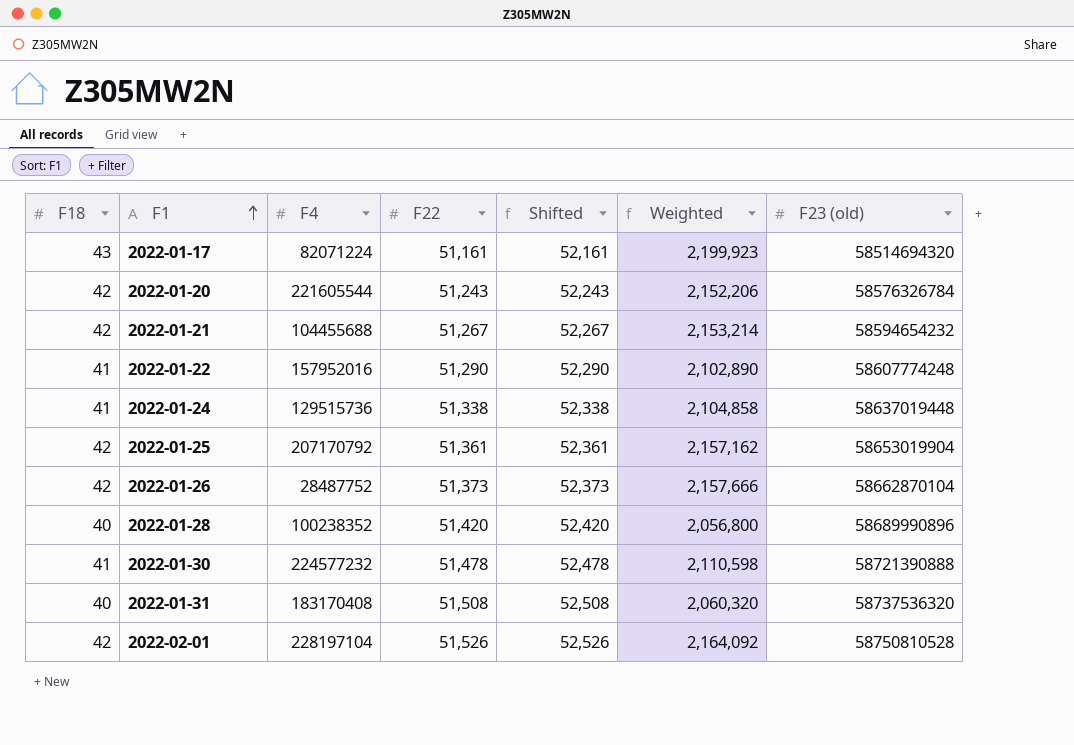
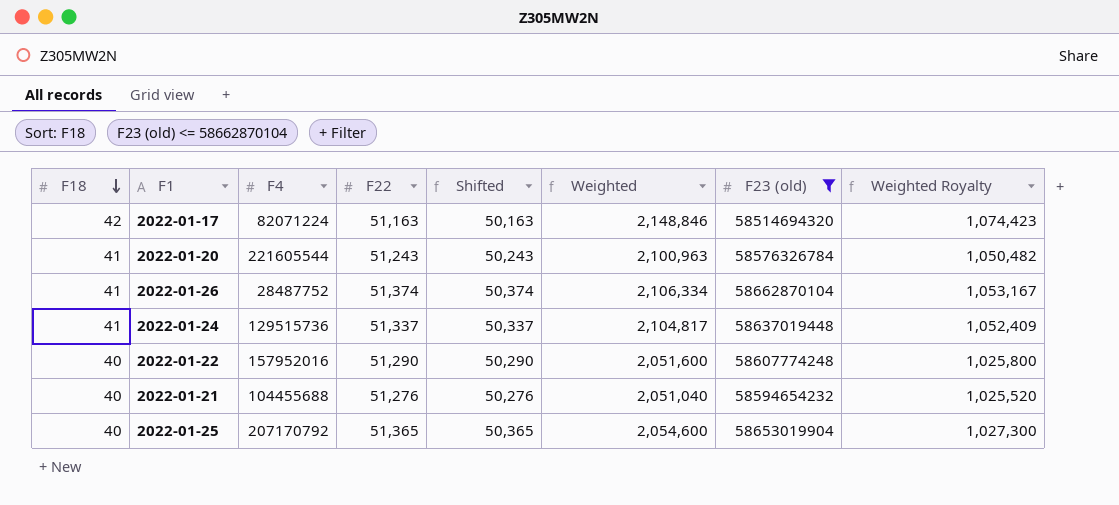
filter: none -> F23 (old) <= 58662870104
row order: F1 ascending -> F18 descending
column Shifted | formula: [F22] + 1000 -> [F22] - 1000
column Weighted Royalty | formula: none -> [Weighted] * 0.5
2022-01-17 | F18: 43 -> 42
2022-01-17 | F22: 51,161 -> 51,163
2022-01-17 | Weighted: 2,199,923 -> 2,148,846
2022-01-20 | F18: 42 -> 41
2022-01-20 | Weighted: 2,152,206 -> 2,100,963
2022-01-26 | F18: 42 -> 41
2022-01-26 | F22: 51,373 -> 51,374
2022-01-26 | Weighted: 2,157,666 -> 2,106,334
2022-01-24 | F22: 51,338 -> 51,337
2022-01-24 | Weighted: 2,104,858 -> 2,104,817
2022-01-22 | F18: 41 -> 40
2022-01-22 | Weighted: 2,102,890 -> 2,051,600
2022-01-21 | F18: 42 -> 40
2022-01-21 | F22: 51,267 -> 51,276
2022-01-21 | Weighted: 2,153,214 -> 2,051,040
2022-01-25 | F18: 42 -> 40
2022-01-25 | F22: 51,361 -> 51,365
2022-01-25 | Weighted: 2,157,162 -> 2,054,600

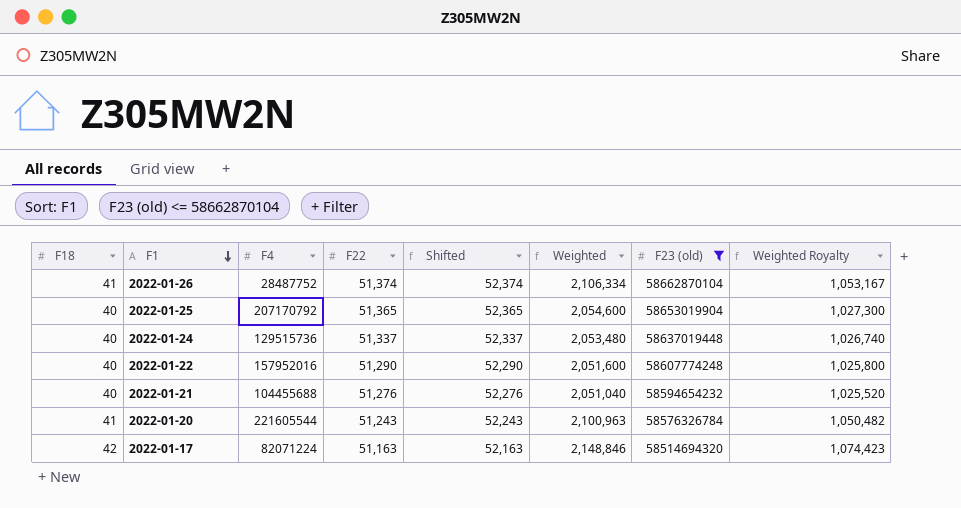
row order: F18 descending -> F1 descending
column Shifted | formula: [F22] - 1000 -> [F22] + 1000
2022-01-24 | F18: 41 -> 40
2022-01-24 | Weighted: 2,104,817 -> 2,053,480
2022-01-24 | Weighted Royalty: 1,052,409 -> 1,026,740

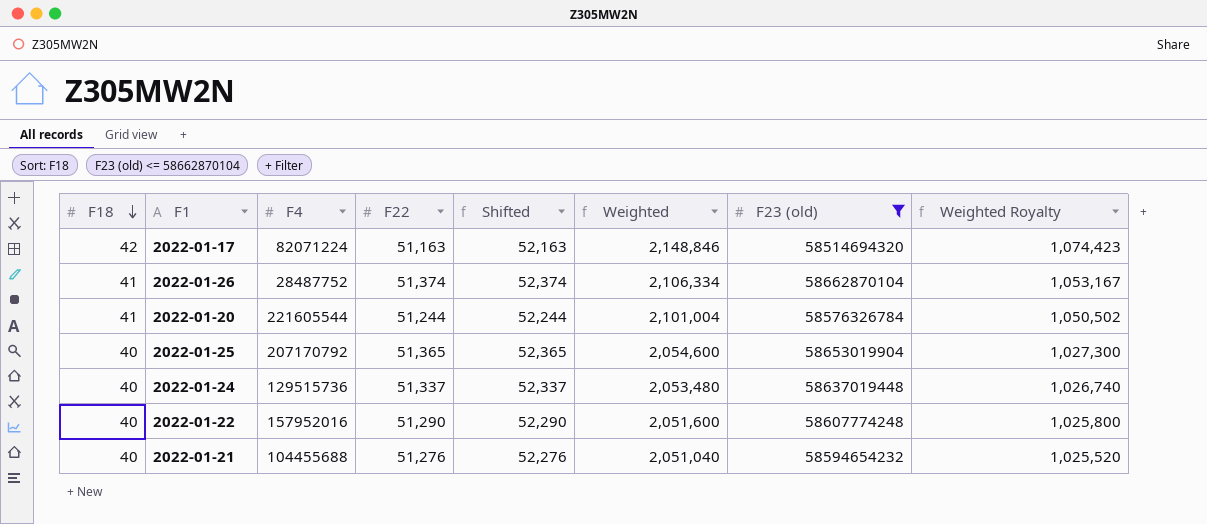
row order: F1 descending -> F18 descending
2022-01-20 | F22: 51,243 -> 51,244
2022-01-20 | Shifted: 52,243 -> 52,244
2022-01-20 | Weighted: 2,100,963 -> 2,101,004
2022-01-20 | Weighted Royalty: 1,050,482 -> 1,050,502

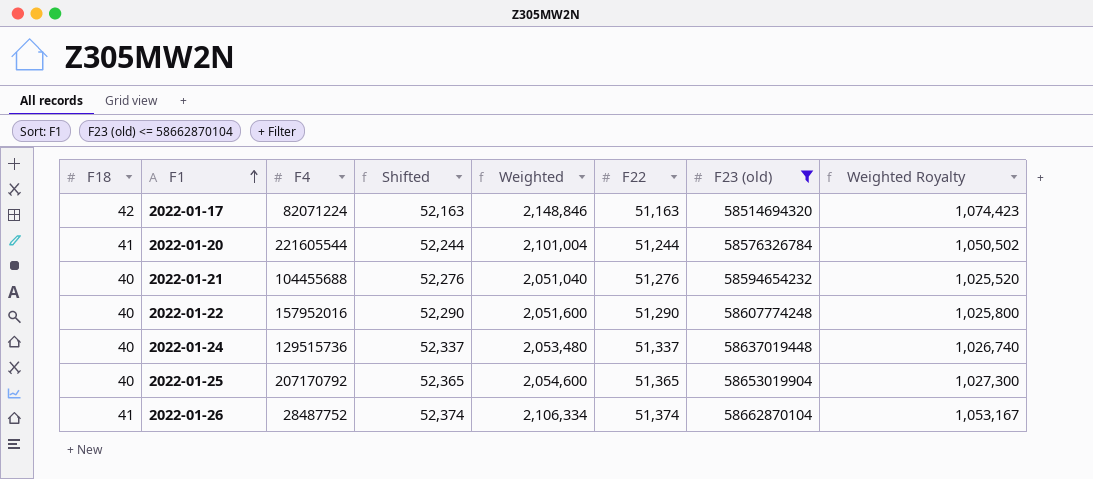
row order: F18 descending -> F1 ascending
column F22 | position: 4 -> 6

